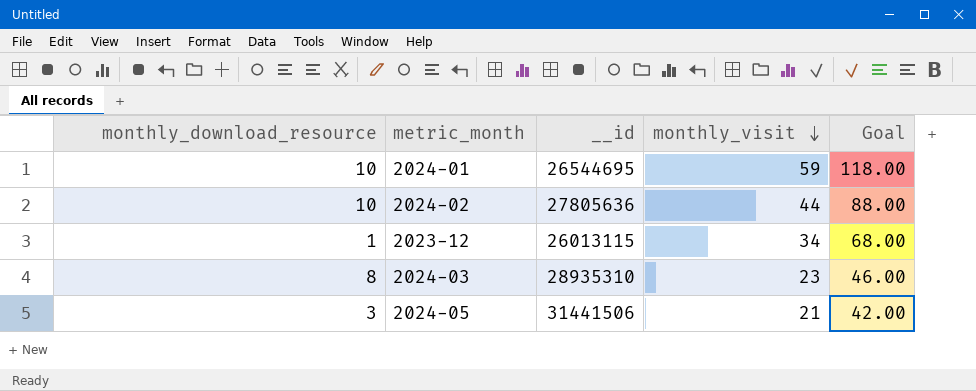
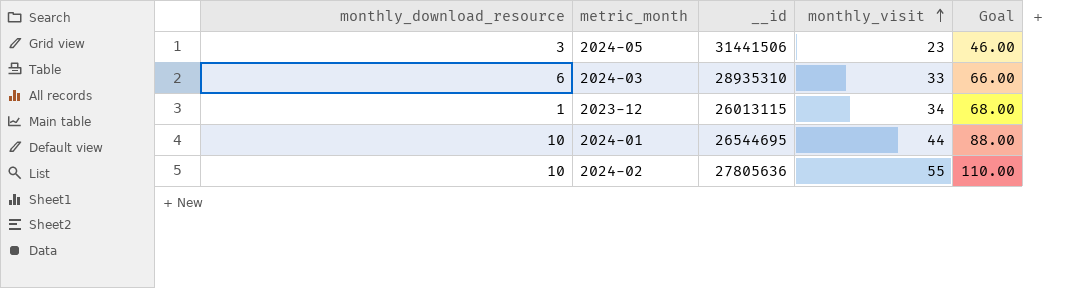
row order: monthly_visit descending -> monthly_visit ascending
2024-05 | monthly_visit: 21 -> 23
2024-05 | Goal: 42.00 -> 46.00
2024-03 | monthly_download_resource: 8 -> 6
2024-03 | monthly_visit: 23 -> 33
2024-03 | Goal: 46.00 -> 66.00
2024-01 | monthly_visit: 59 -> 44
2024-01 | Goal: 118.00 -> 88.00
2024-02 | monthly_visit: 44 -> 55
2024-02 | Goal: 88.00 -> 110.00

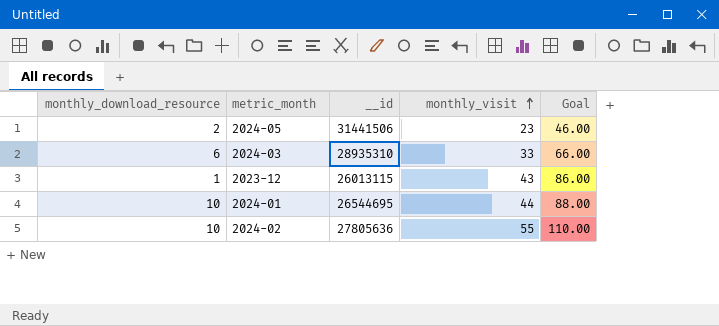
2024-05 | monthly_download_resource: 3 -> 2
2023-12 | monthly_visit: 34 -> 43
2023-12 | Goal: 68.00 -> 86.00

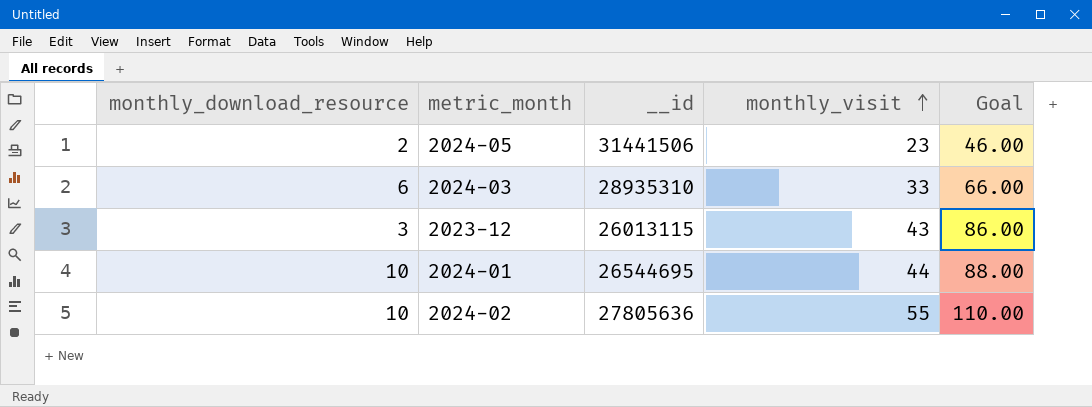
2023-12 | monthly_download_resource: 1 -> 3

